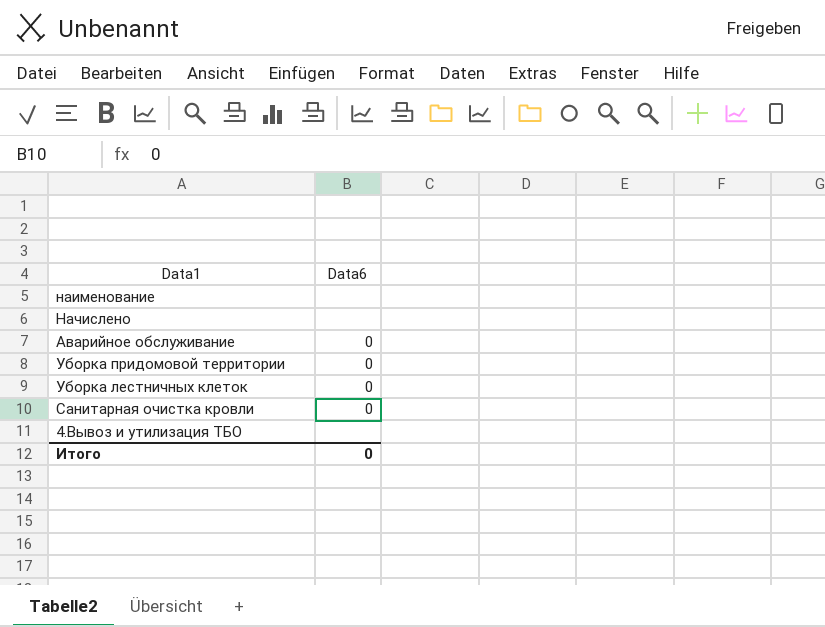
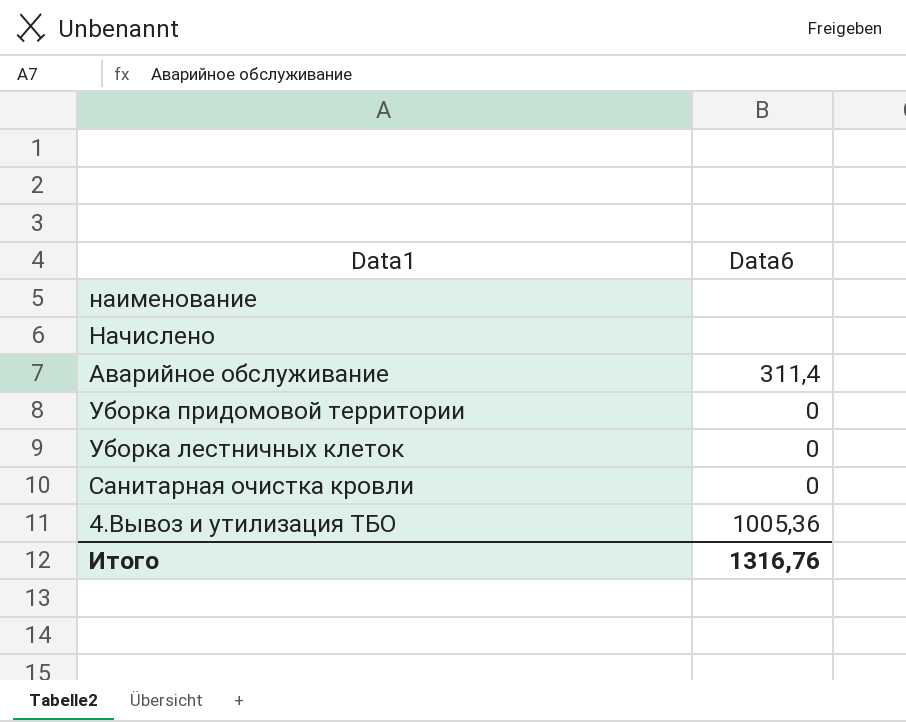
Аварийное обслуживание | Data6: 0 -> 311,4
4.Вывоз и утилизация ТБО | Data6: none -> 1005,36
Итого | Data6: 0 -> 1316,76

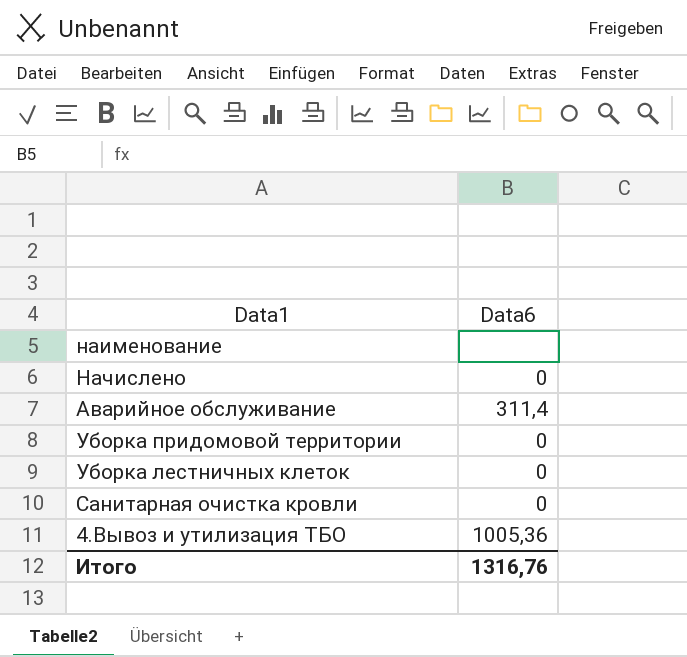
Начислено | Data6: none -> 0

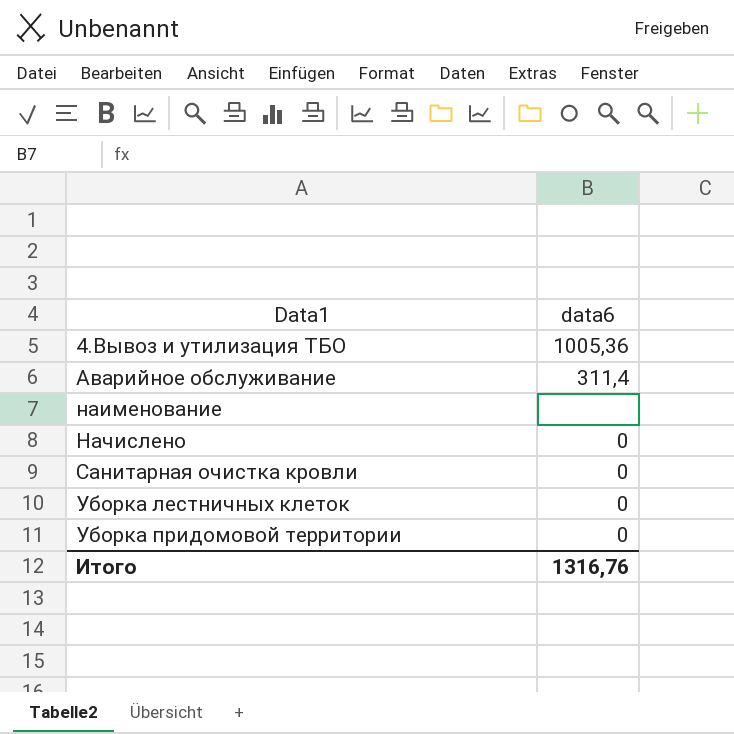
row order: none -> Data1 ascending
column name: Data6 -> data6

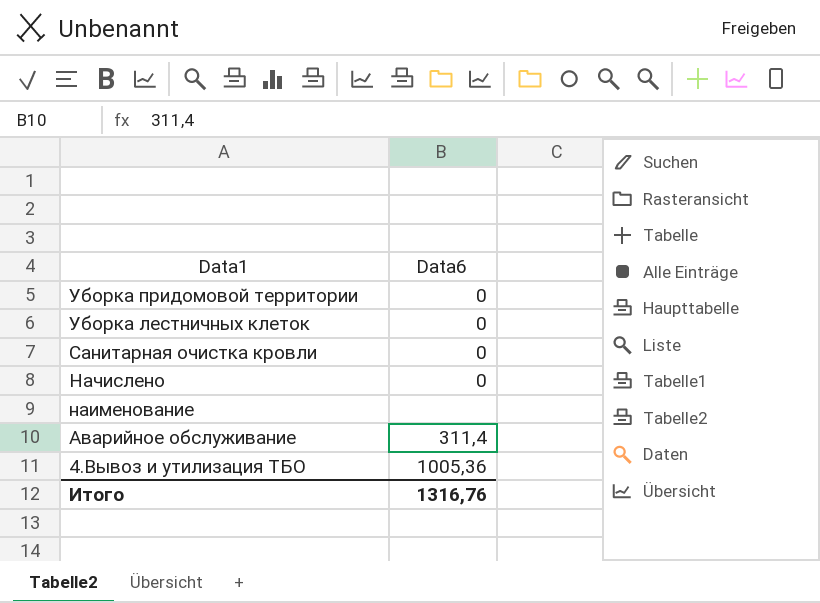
row order: Data1 ascending -> Data1 descending
column name: data6 -> Data6

